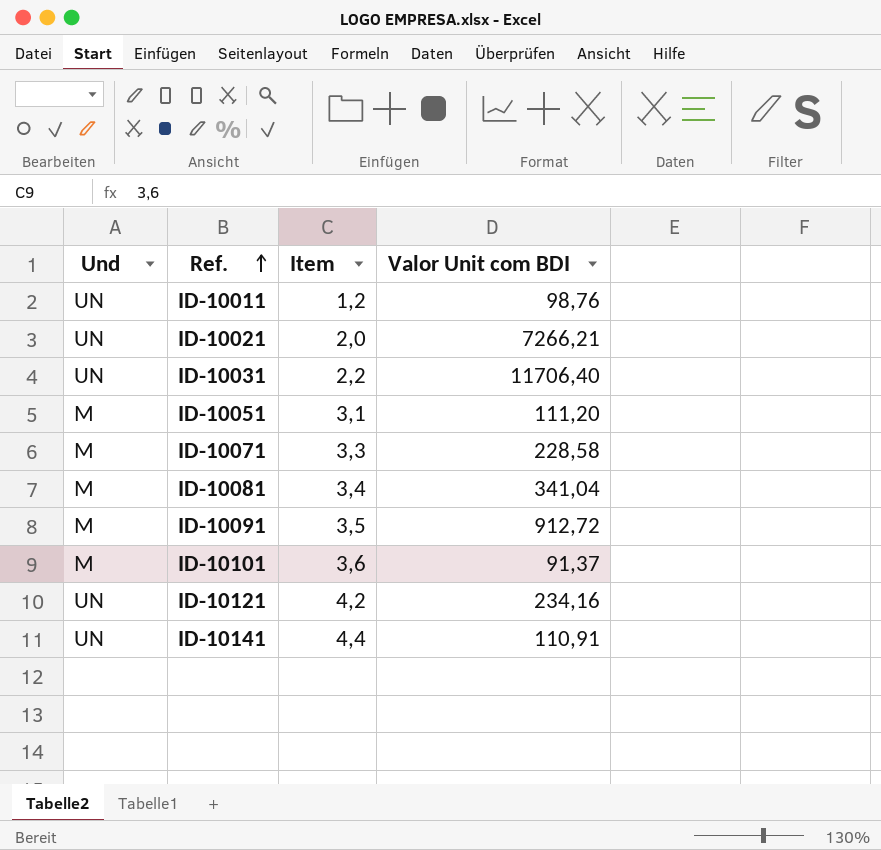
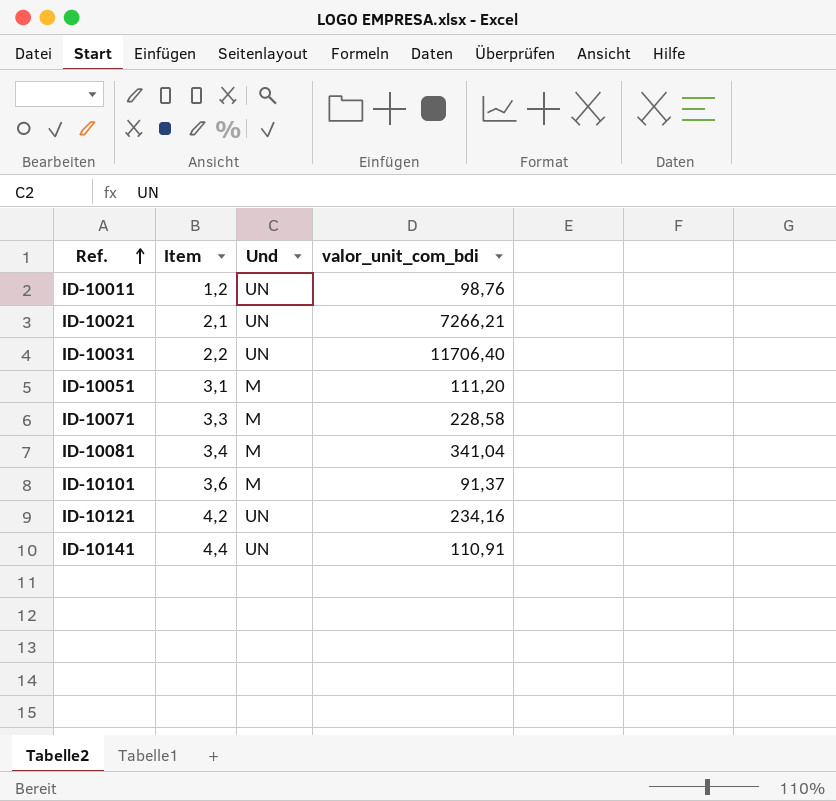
column Und | position: 1 -> 3
column name: Valor Unit com BDI -> valor_unit_com_bdi
row ID-10091: M | 3,5 | 912,72 -> none
ID-10021 | Item: 2,0 -> 2,1

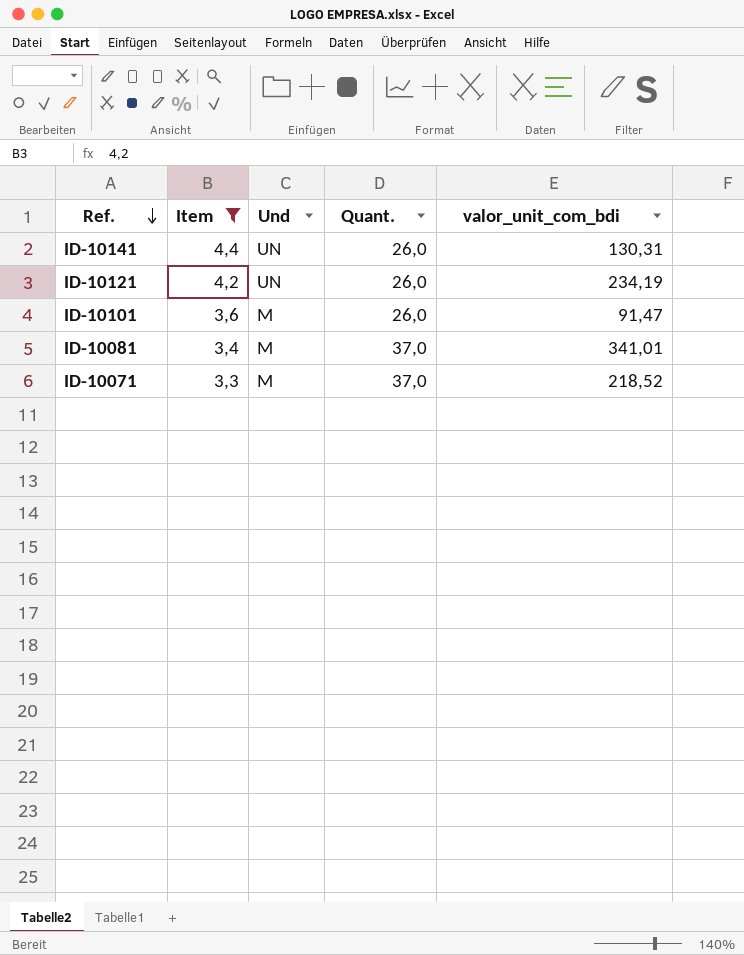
filter: none -> Item >= 3,3
row order: Ref. ascending -> Ref. descending
column Quant. | position: none -> 4
ID-10141 | valor_unit_com_bdi: 110,91 -> 130,31
ID-10121 | valor_unit_com_bdi: 234,16 -> 234,19
ID-10101 | valor_unit_com_bdi: 91,37 -> 91,47
ID-10081 | valor_unit_com_bdi: 341,04 -> 341,01
ID-10071 | valor_unit_com_bdi: 228,58 -> 218,52

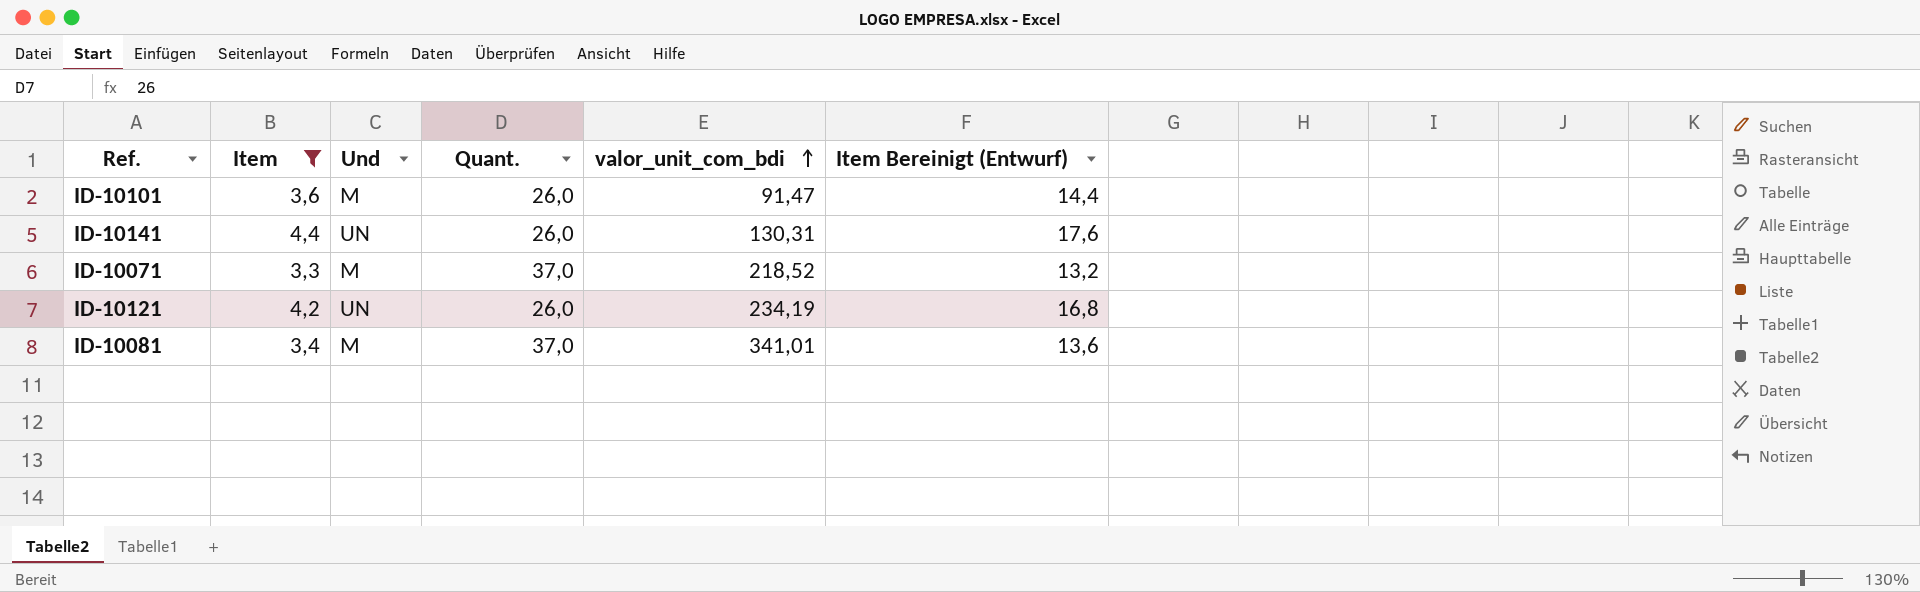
row order: Ref. descending -> valor_unit_com_bdi ascending
column Item Bereinigt (Entwurf) | formula: none -> [Item] * 4

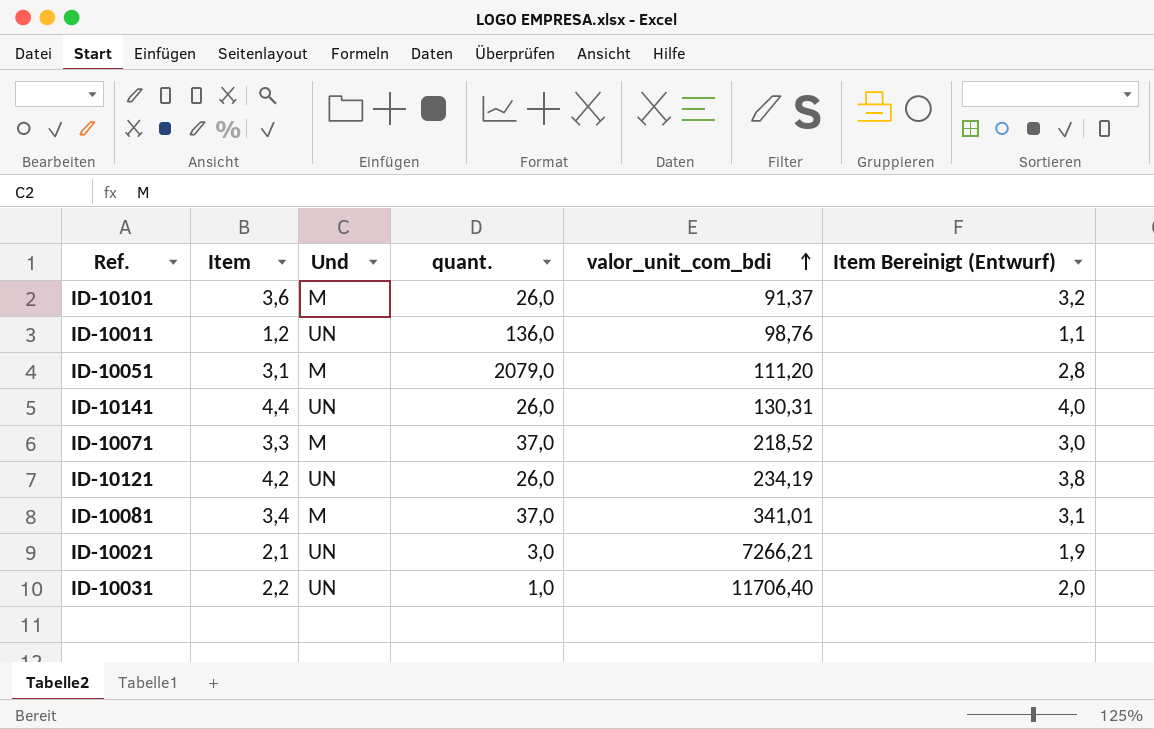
filter: Item >= 3,3 -> none
column name: Quant. -> quant.
column Item Bereinigt (Entwurf) | formula: [Item] * 4 -> [Item] * 0,9
ID-10101 | valor_unit_com_bdi: 91,47 -> 91,37

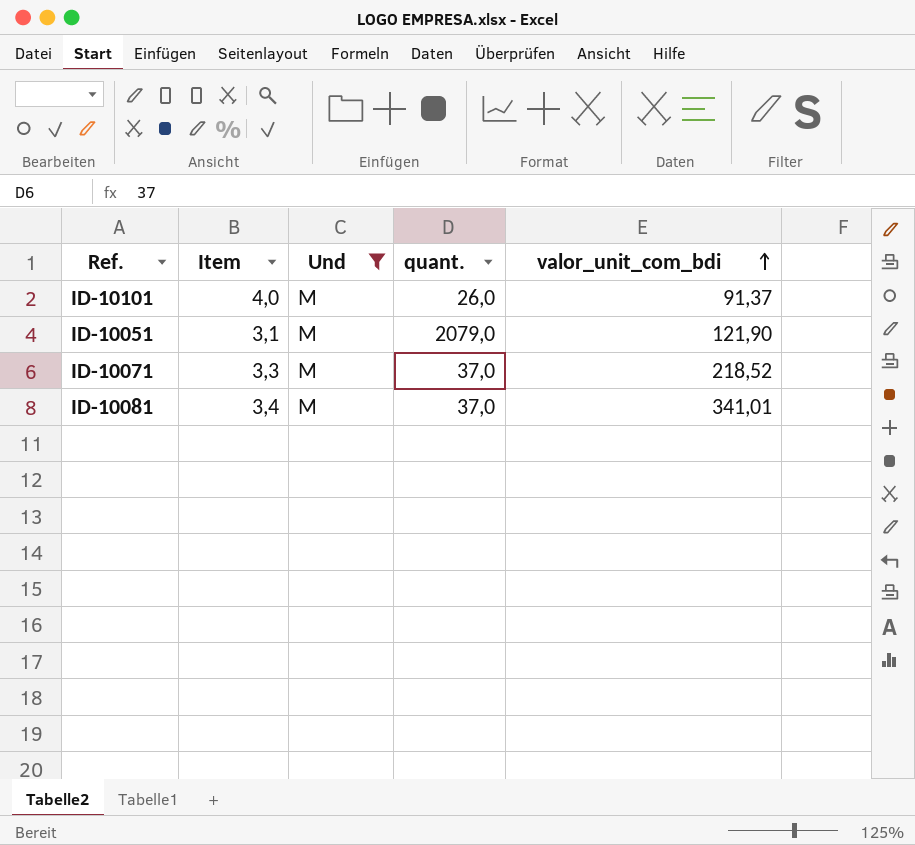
filter: none -> Und = M
column Item Bereinigt (Entwurf) | formula: [Item] * 0,9 -> none
ID-10101 | Item: 3,6 -> 4,0
ID-10051 | valor_unit_com_bdi: 111,20 -> 121,90

